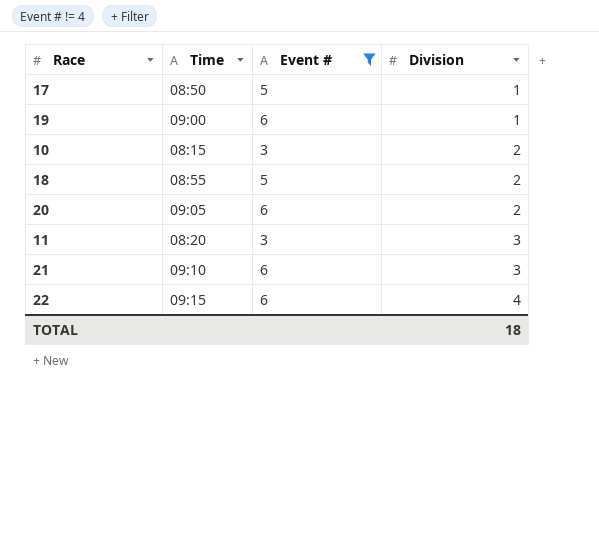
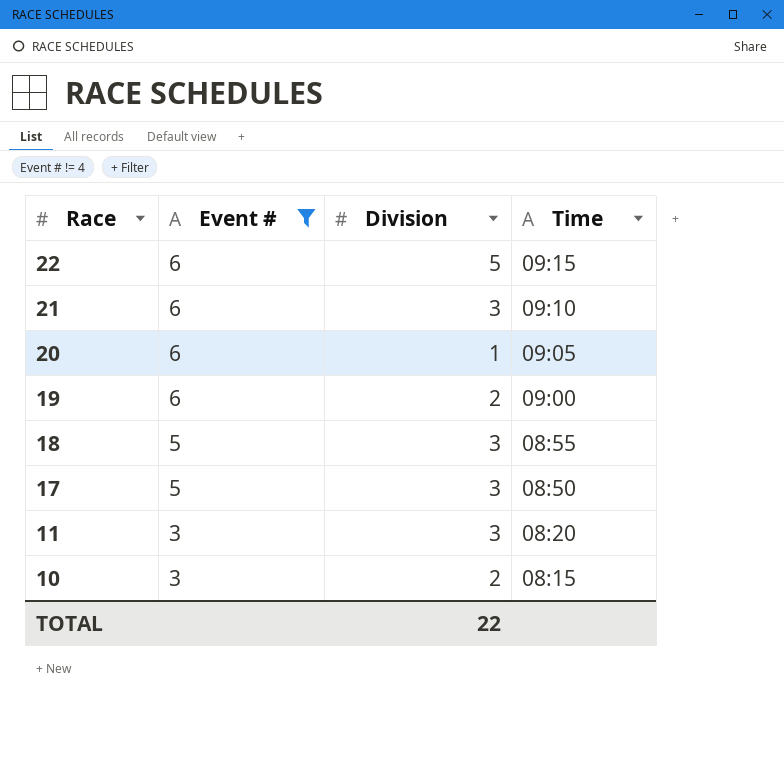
row order: Division ascending -> Race descending
column Time | position: 2 -> 4
22 | Division: 4 -> 5
20 | Division: 2 -> 1
19 | Division: 1 -> 2
18 | Division: 2 -> 3
17 | Division: 1 -> 3
TOTAL | Division: 18 -> 22

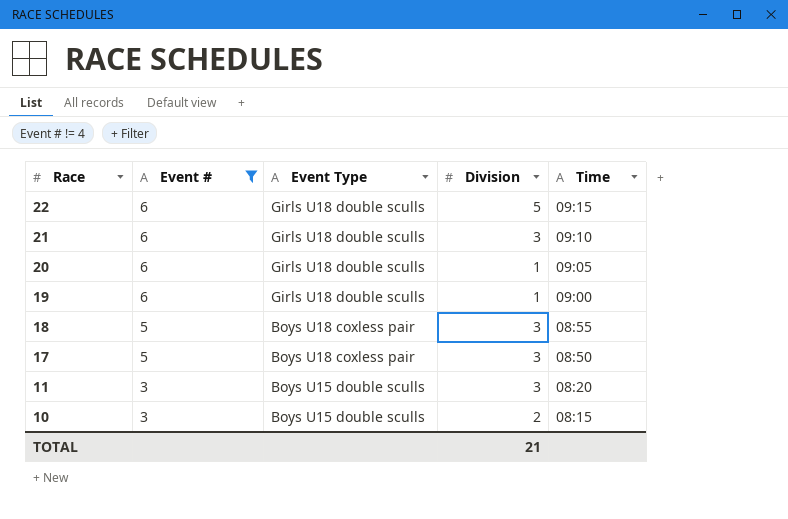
column Event Type | position: none -> 3
19 | Division: 2 -> 1
TOTAL | Division: 22 -> 21

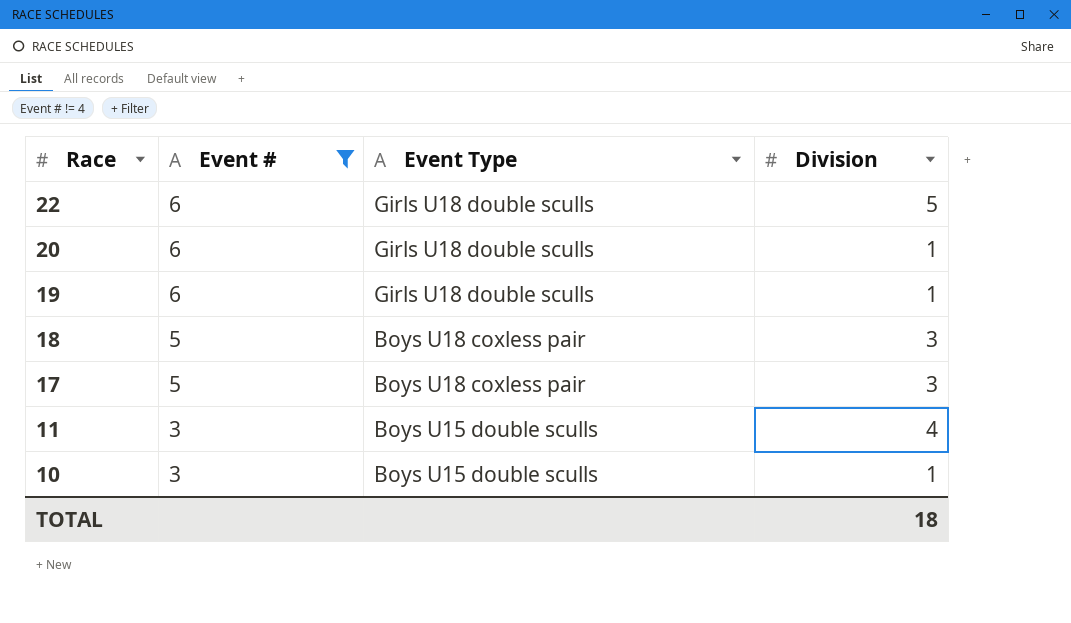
column Time | position: 5 -> none
row 21: 6 | Girls U18 double sculls | 3 | 09:10 -> none
11 | Division: 3 -> 4
10 | Division: 2 -> 1
TOTAL | Division: 21 -> 18

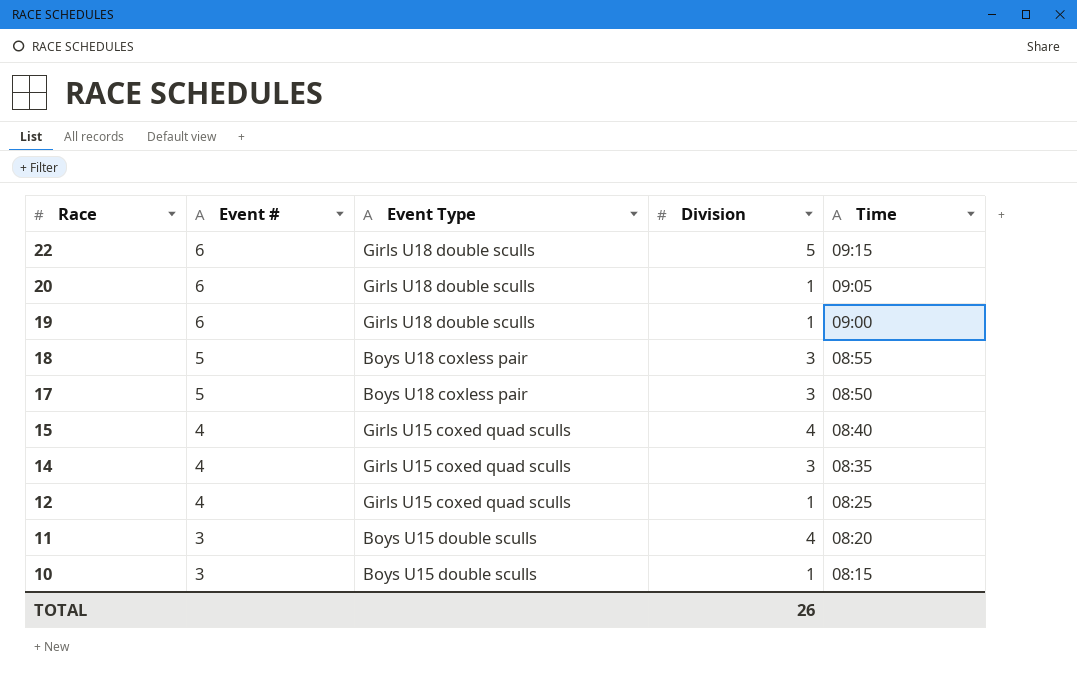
filter: Event # != 4 -> none
column Time | position: none -> 5
TOTAL | Division: 18 -> 26

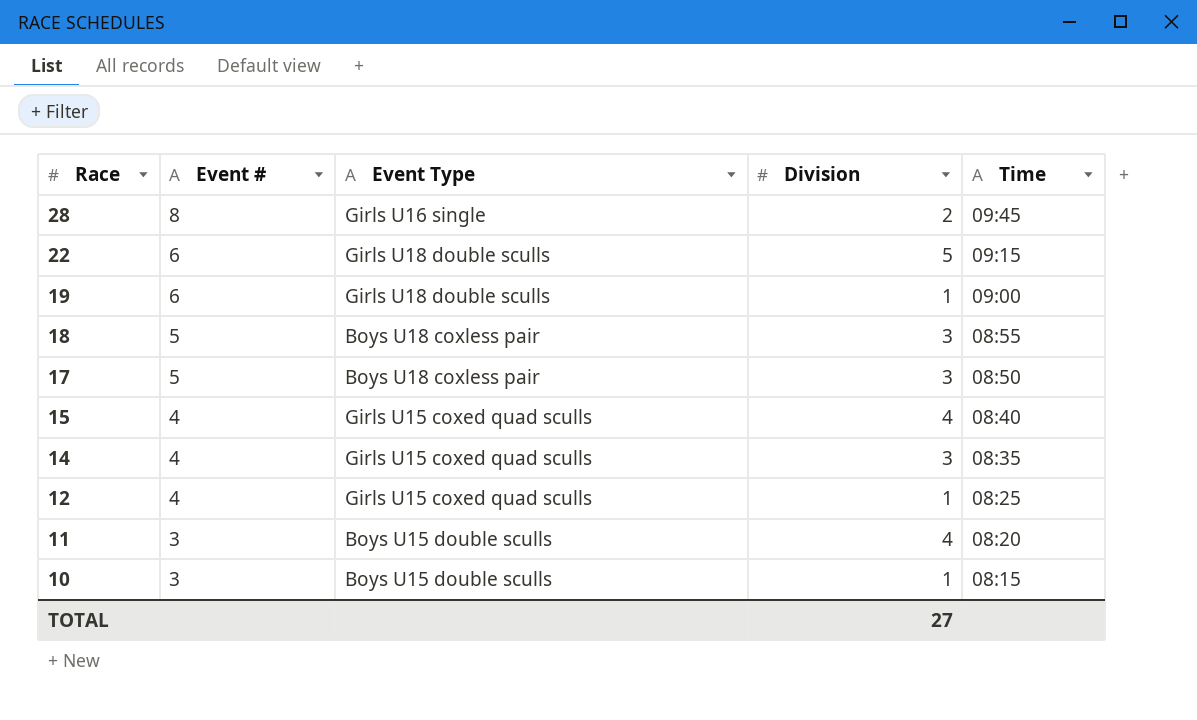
row 20: 6 | Girls U18 double sculls | 1 | 09:05 -> none
row 28: none -> 8 | Girls U16 single | 2 | 09:45
TOTAL | Division: 26 -> 27

